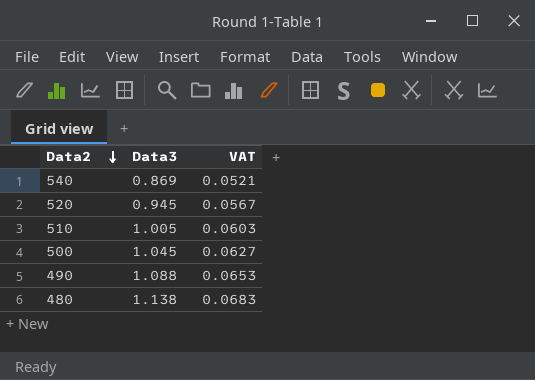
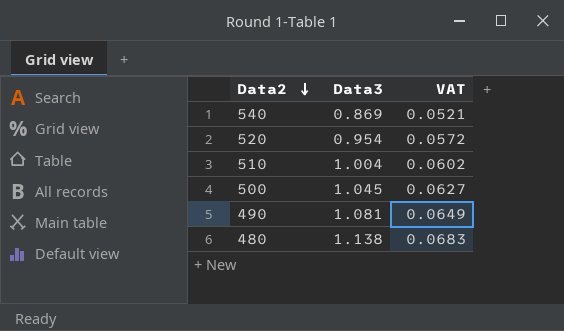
520 | Data3: 0.945 -> 0.954
520 | VAT: 0.0567 -> 0.0572
510 | Data3: 1.005 -> 1.004
510 | VAT: 0.0603 -> 0.0602
490 | Data3: 1.088 -> 1.081
490 | VAT: 0.0653 -> 0.0649

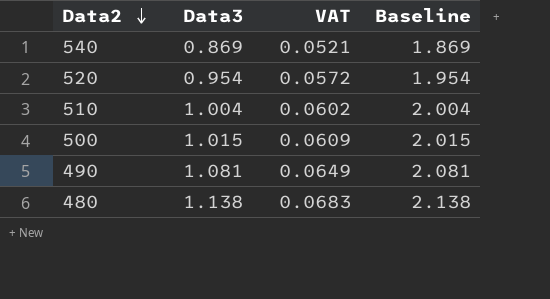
column Baseline | formula: none -> [Data3] + 1
500 | Data3: 1.045 -> 1.015
500 | VAT: 0.0627 -> 0.0609

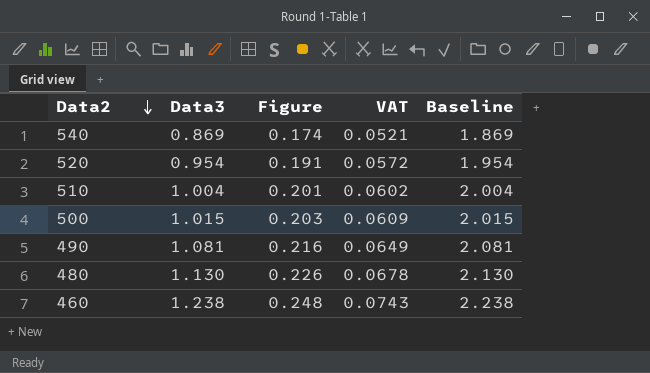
column Figure | formula: none -> [Data3] * 0.2
480 | Data3: 1.138 -> 1.130
480 | VAT: 0.0683 -> 0.0678
480 | Baseline: 2.138 -> 2.130
row 460: none -> 1.238 | 0.248 | 0.0743 | 2.238

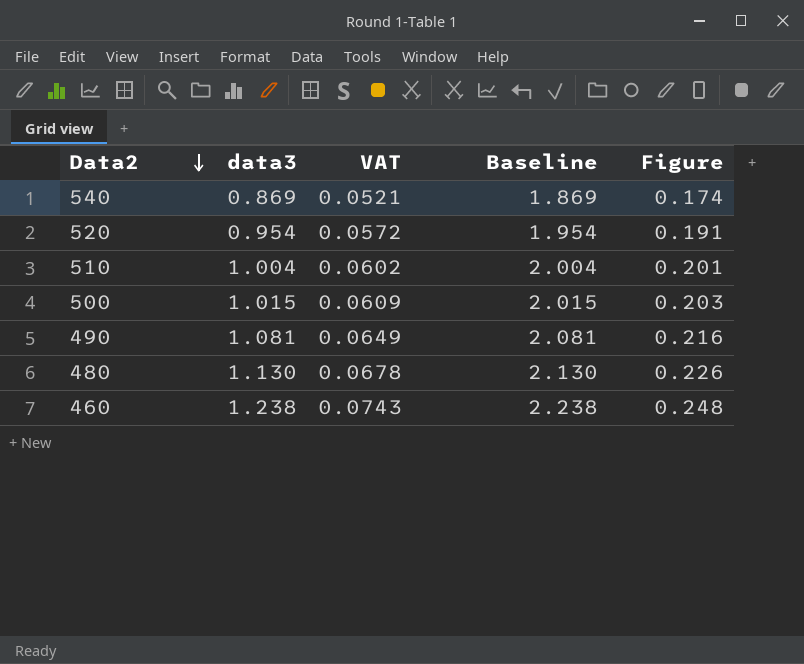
column name: Data3 -> data3
column Figure | position: 3 -> 5

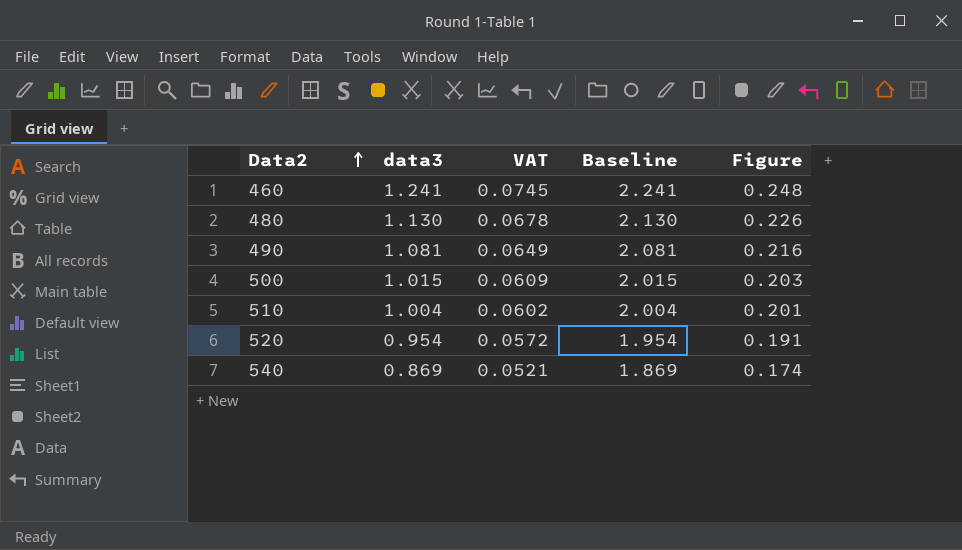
row order: Data2 descending -> Data2 ascending
460 | data3: 1.238 -> 1.241
460 | VAT: 0.0743 -> 0.0745
460 | Baseline: 2.238 -> 2.241

